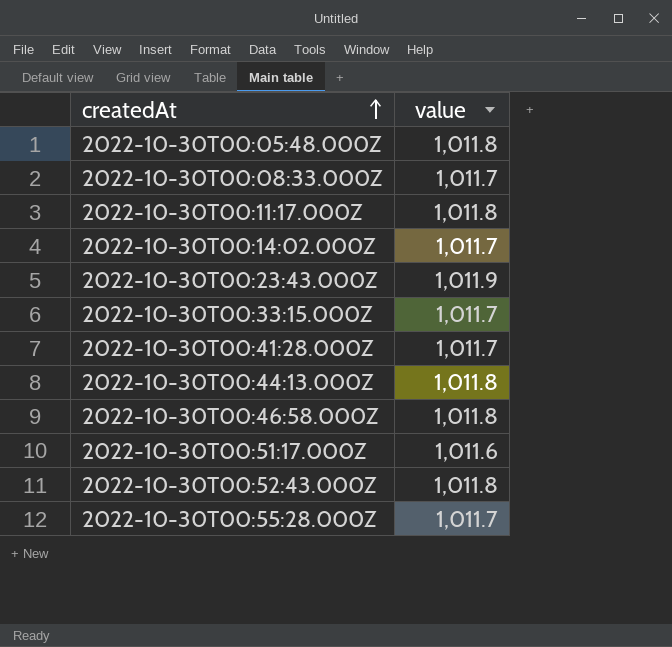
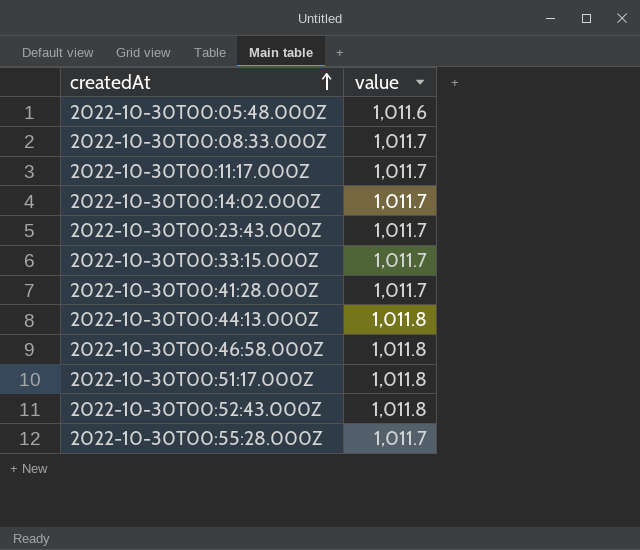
2022-10-30T00:05:48.000Z | value: 1,011.8 -> 1,011.6
2022-10-30T00:11:17.000Z | value: 1,011.8 -> 1,011.7
2022-10-30T00:23:43.000Z | value: 1,011.9 -> 1,011.7
2022-10-30T00:51:17.000Z | value: 1,011.6 -> 1,011.8

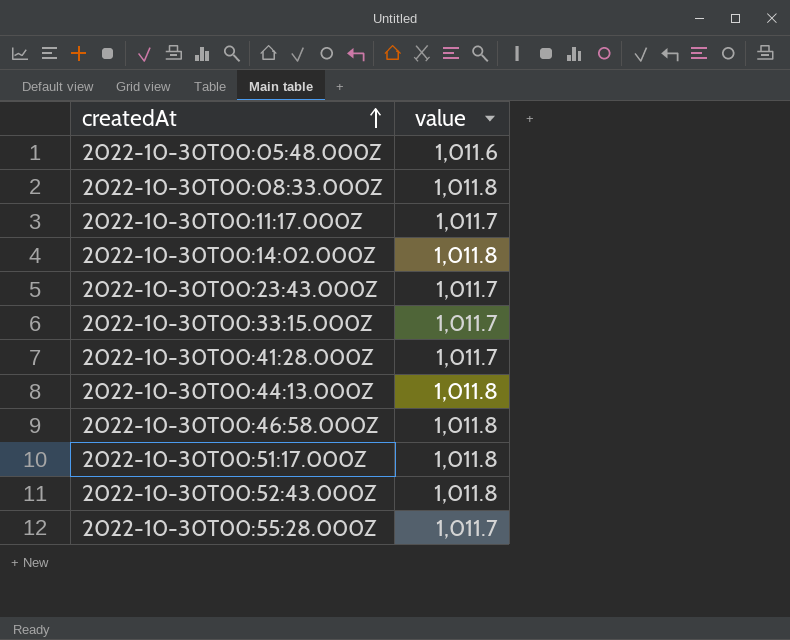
2022-10-30T00:08:33.000Z | value: 1,011.7 -> 1,011.8
2022-10-30T00:14:02.000Z | value: 1,011.7 -> 1,011.8

